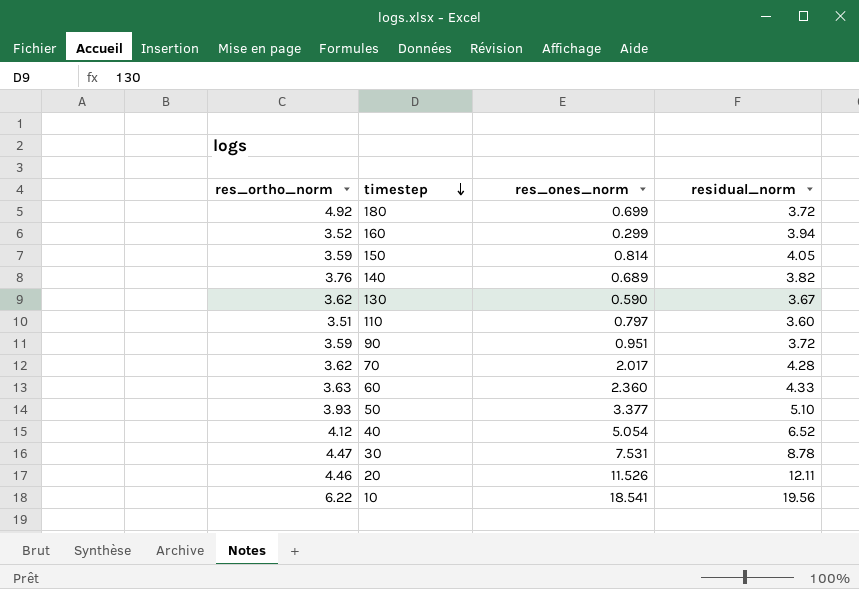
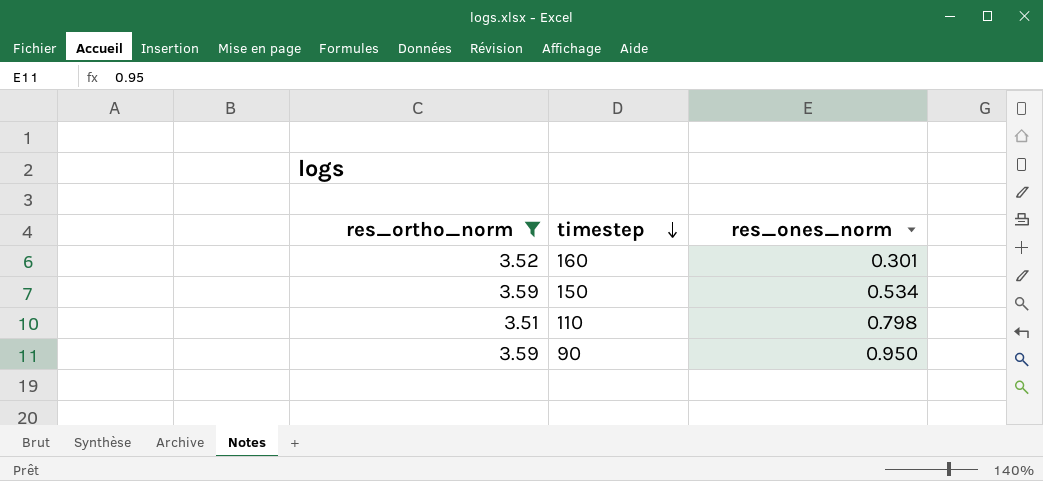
filter: none -> res_ortho_norm <= 3.59
column residual_norm | position: 4 -> none
160 | res_ones_norm: 0.299 -> 0.301
150 | res_ones_norm: 0.814 -> 0.534
110 | res_ones_norm: 0.797 -> 0.798
90 | res_ones_norm: 0.951 -> 0.950

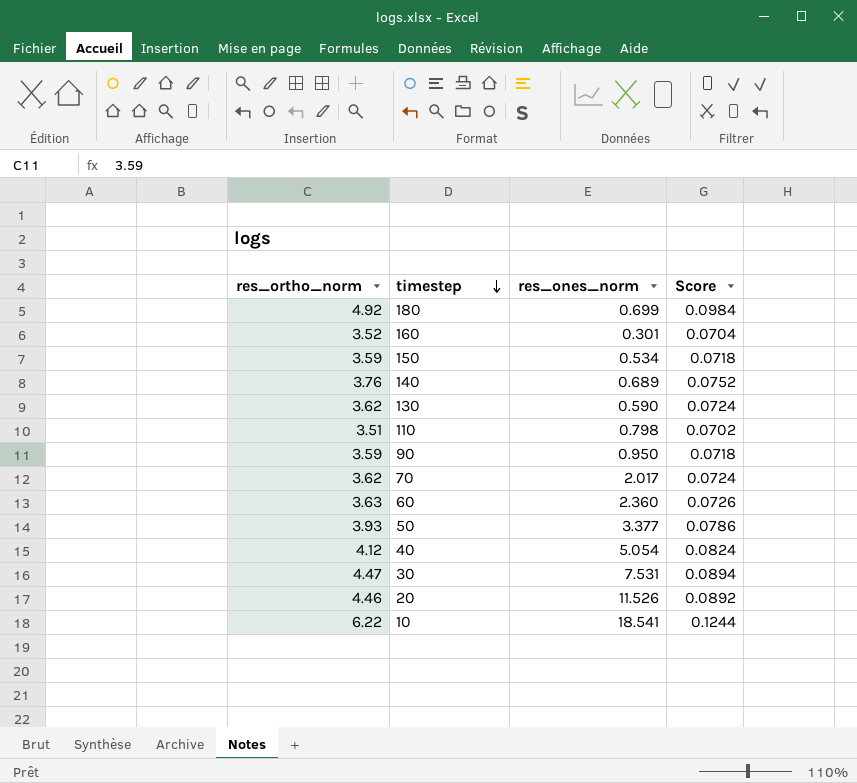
filter: res_ortho_norm <= 3.59 -> none
column Score | formula: none -> [res_ortho_norm] * 0.02

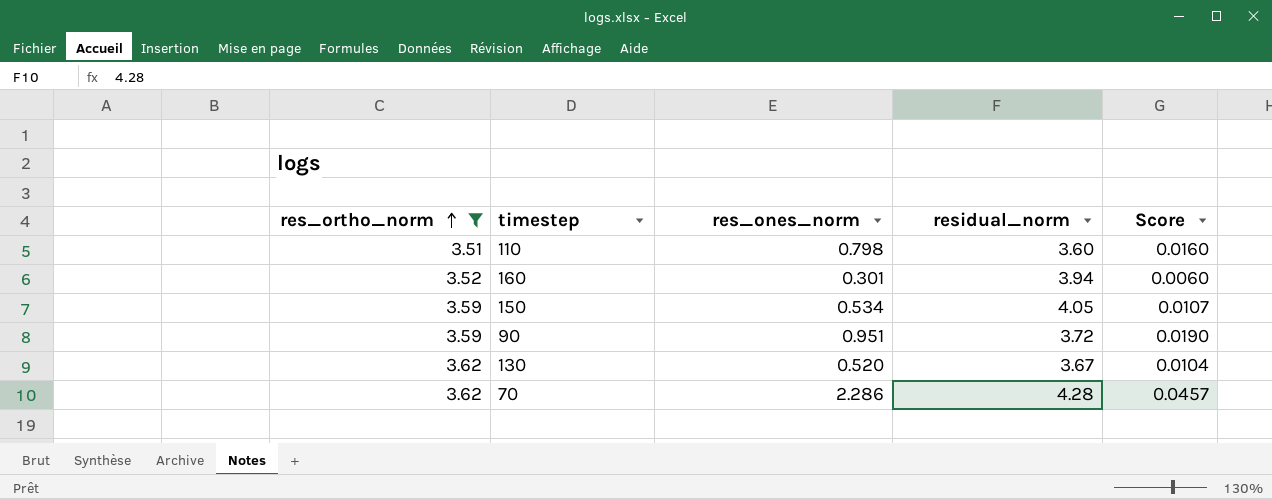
filter: none -> res_ortho_norm <= 3.62
row order: timestep descending -> res_ortho_norm ascending
column residual_norm | position: none -> 4
column Score | formula: [res_ortho_norm] * 0.02 -> [res_ones_norm] * 0.02
90 | res_ones_norm: 0.950 -> 0.951
130 | res_ones_norm: 0.590 -> 0.520
70 | res_ones_norm: 2.017 -> 2.286

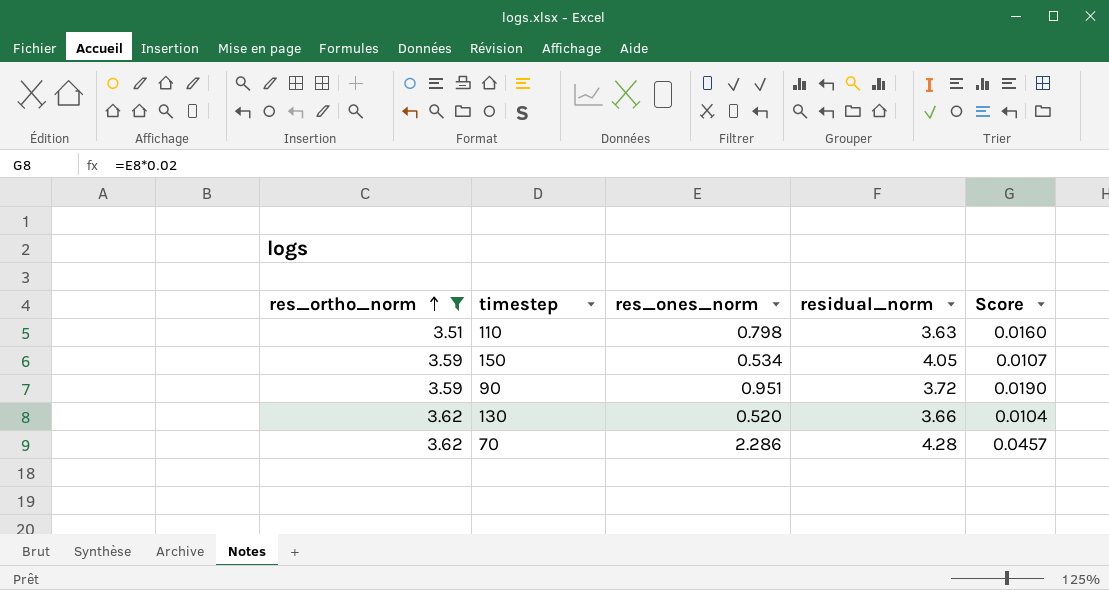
row 160: 3.52 | 0.301 | 3.94 | 0.0060 -> none
110 | residual_norm: 3.60 -> 3.63
130 | residual_norm: 3.67 -> 3.66

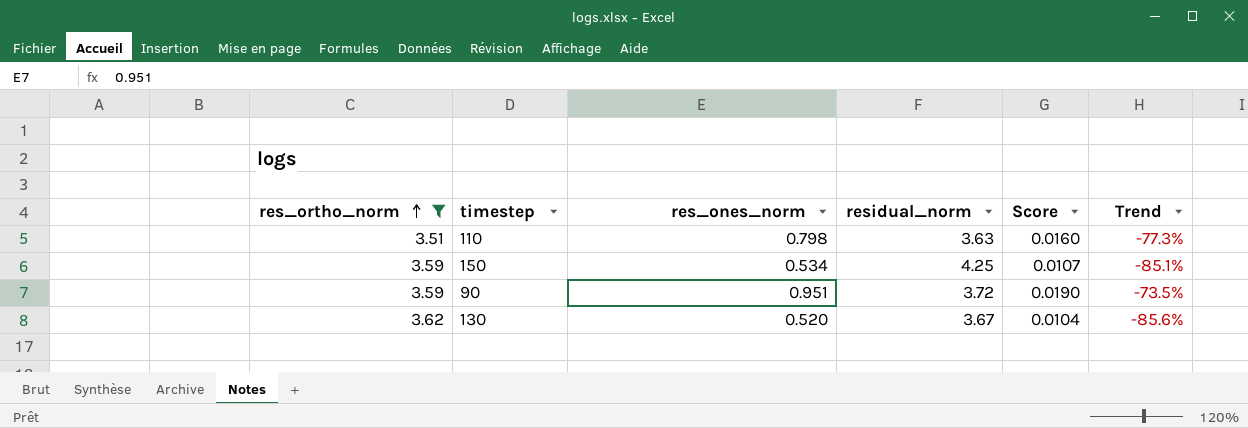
column Trend | formula: none -> ([res_ones_norm] - [res_ortho_norm]) / [res_ortho_norm]
row 70: 3.62 | 2.286 | 4.28 | 0.0457 -> none
150 | residual_norm: 4.05 -> 4.25
130 | residual_norm: 3.66 -> 3.67

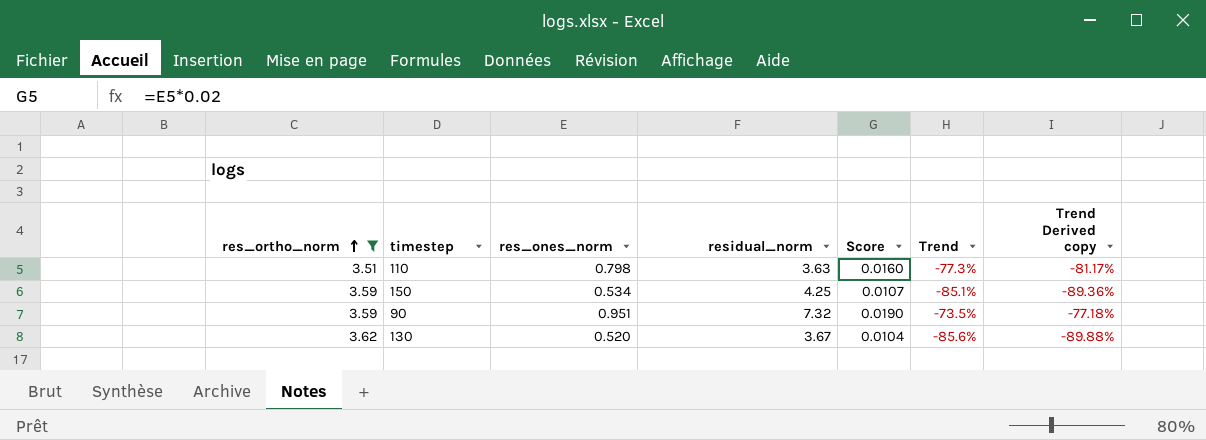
column Trend Derived copy | formula: none -> [Trend] * 1.05
90 | residual_norm: 3.72 -> 7.32

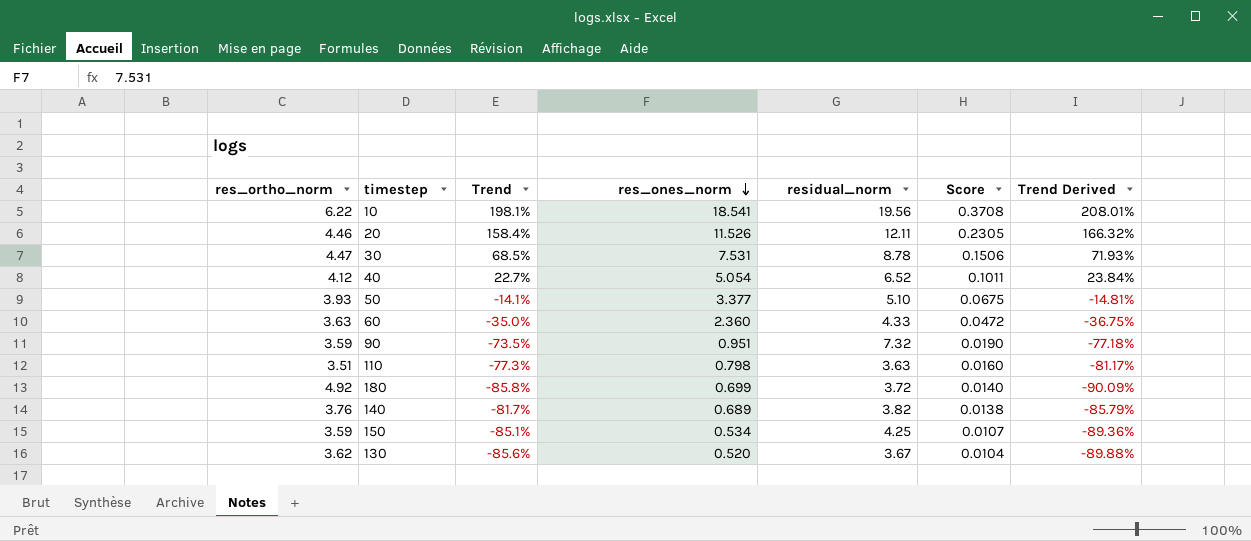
filter: res_ortho_norm <= 3.62 -> none
row order: res_ortho_norm ascending -> res_ones_norm descending
column Trend | position: 6 -> 3
column name: Trend Derived copy -> Trend Derived

